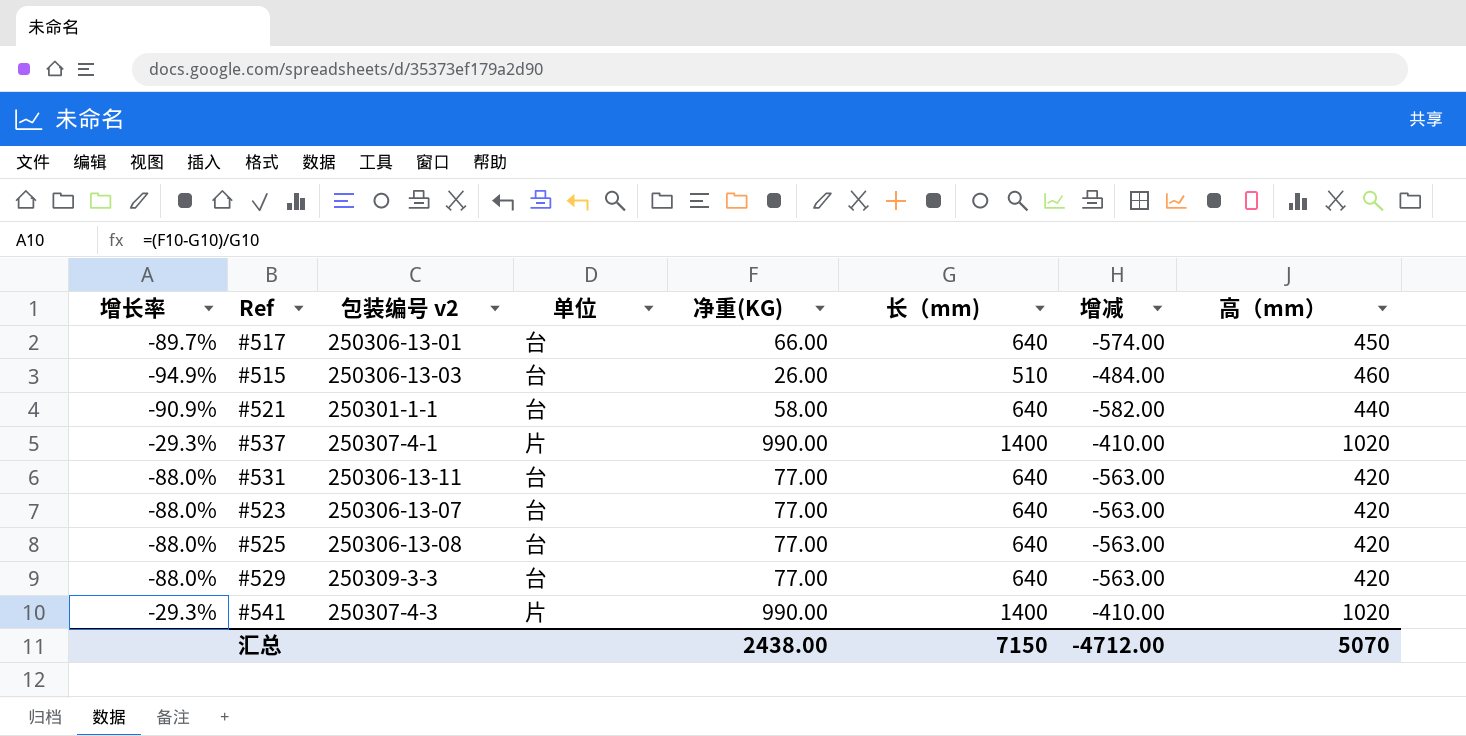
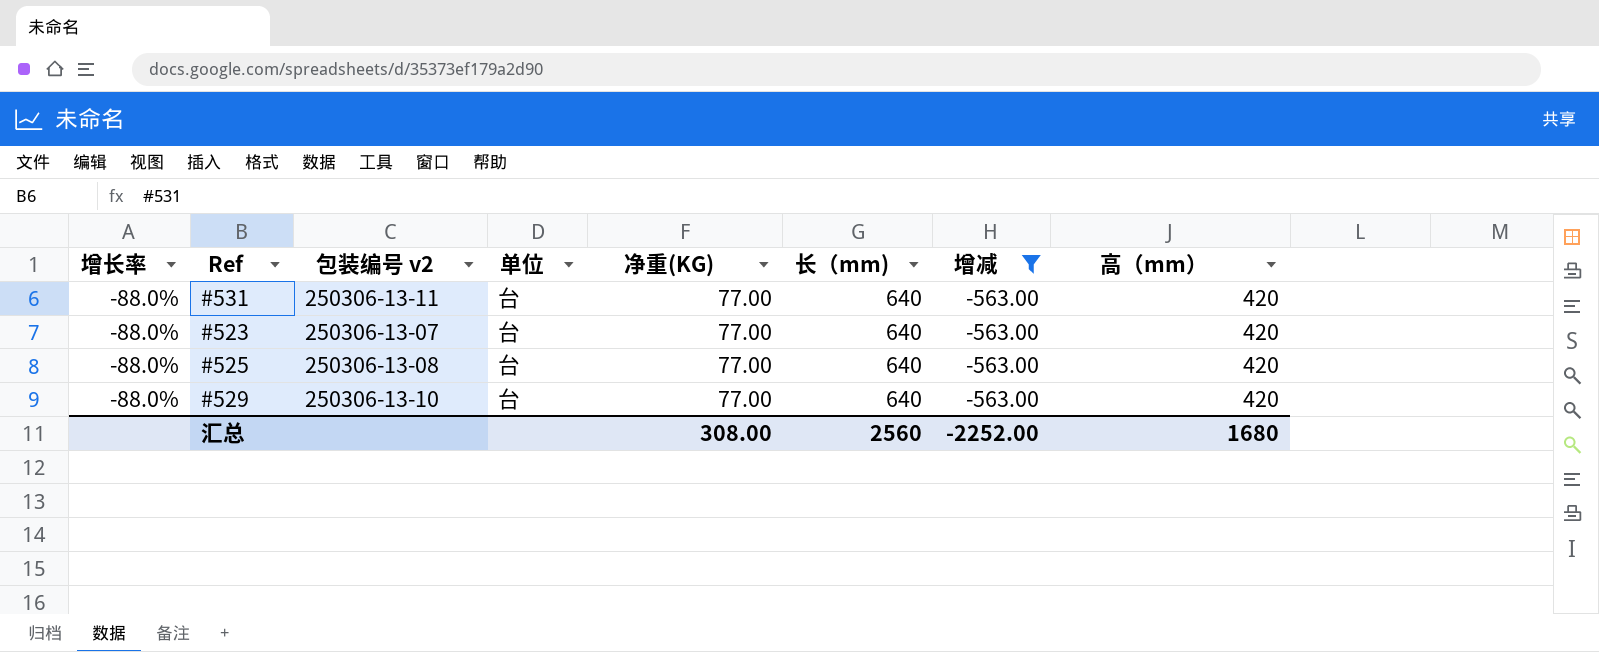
filter: none -> 增减 = -563.00
#529 | 包装编号 v2: 250309-3-3 -> 250306-13-10
汇总 | 净重(KG): 2438.00 -> 308.00
汇总 | 长（mm): 7150 -> 2560
汇总 | 增减: -4712.00 -> -2252.00
汇总 | 高（mm）: 5070 -> 1680

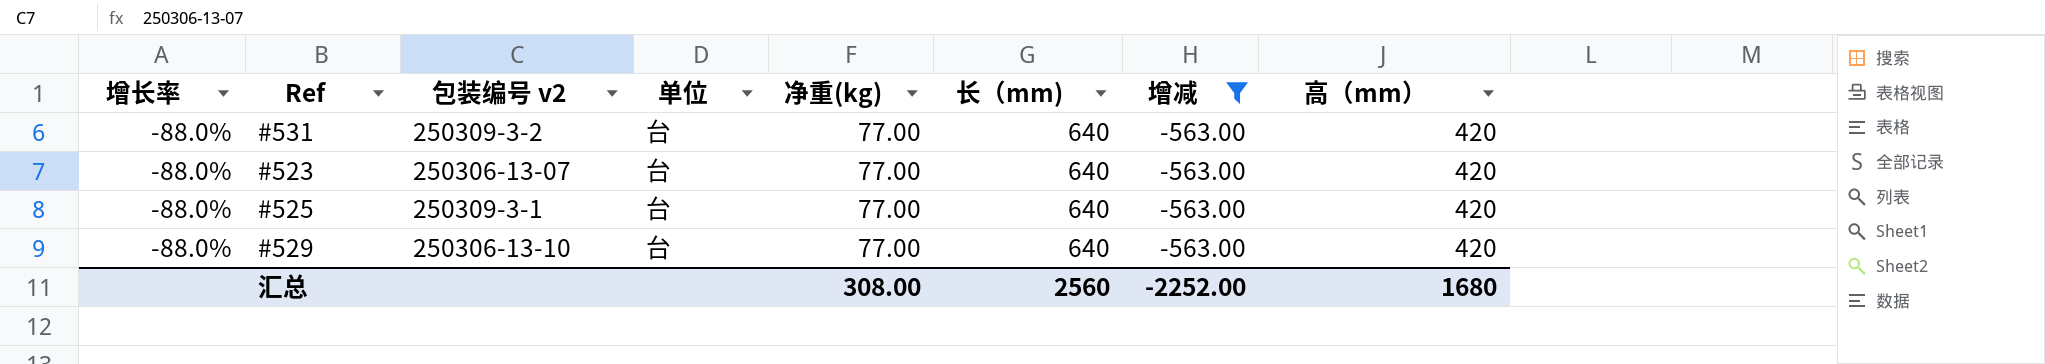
column name: 净重(KG) -> 净重(kg)
#531 | 包装编号 v2: 250306-13-11 -> 250309-3-2
#525 | 包装编号 v2: 250306-13-08 -> 250309-3-1

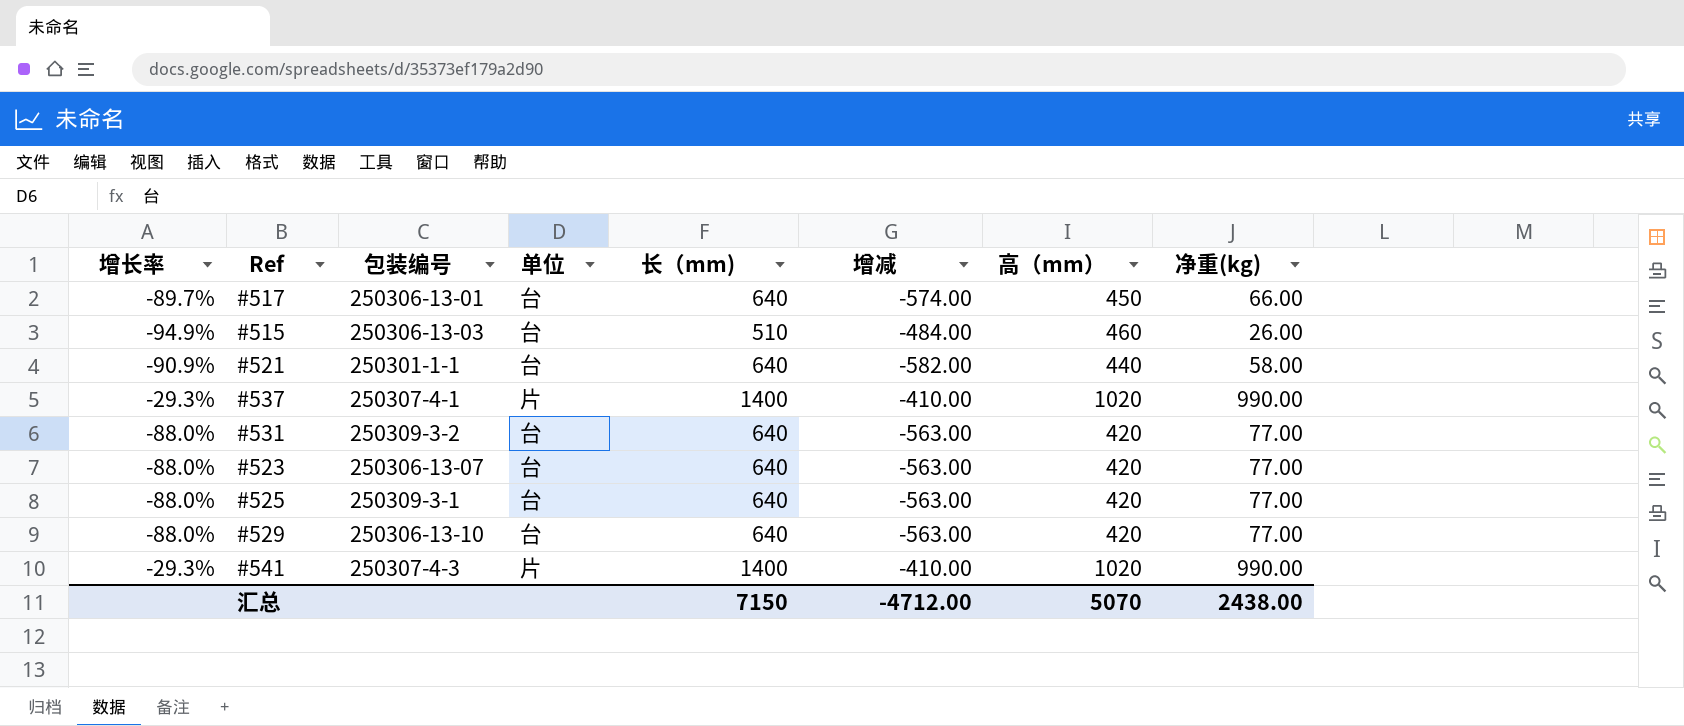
filter: 增减 = -563.00 -> none
column name: 包装编号 v2 -> 包装编号
column 净重(kg) | position: 5 -> 8
汇总 | 长（mm): 2560 -> 7150
汇总 | 增减: -2252.00 -> -4712.00
汇总 | 高（mm）: 1680 -> 5070
汇总 | 净重(kg): 308.00 -> 2438.00

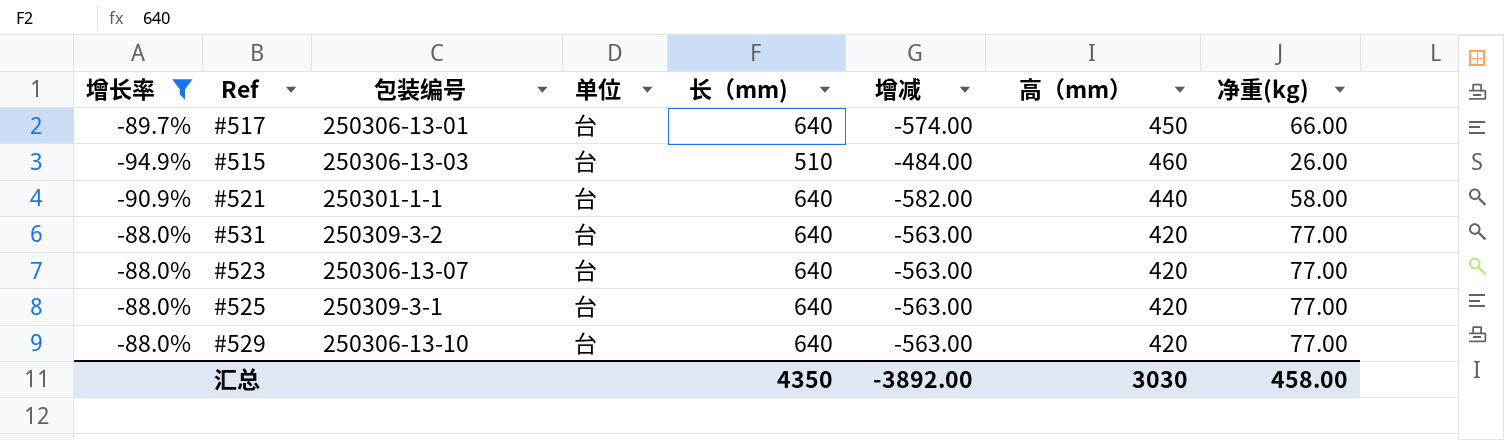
filter: none -> 增长率 != -29.3%
汇总 | 长（mm): 7150 -> 4350
汇总 | 增减: -4712.00 -> -3892.00
汇总 | 高（mm）: 5070 -> 3030
汇总 | 净重(kg): 2438.00 -> 458.00

